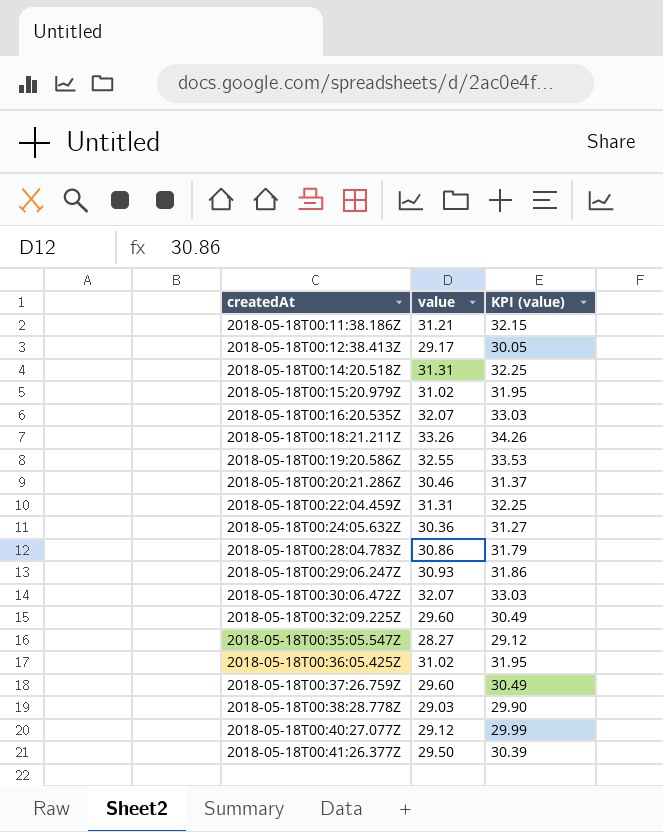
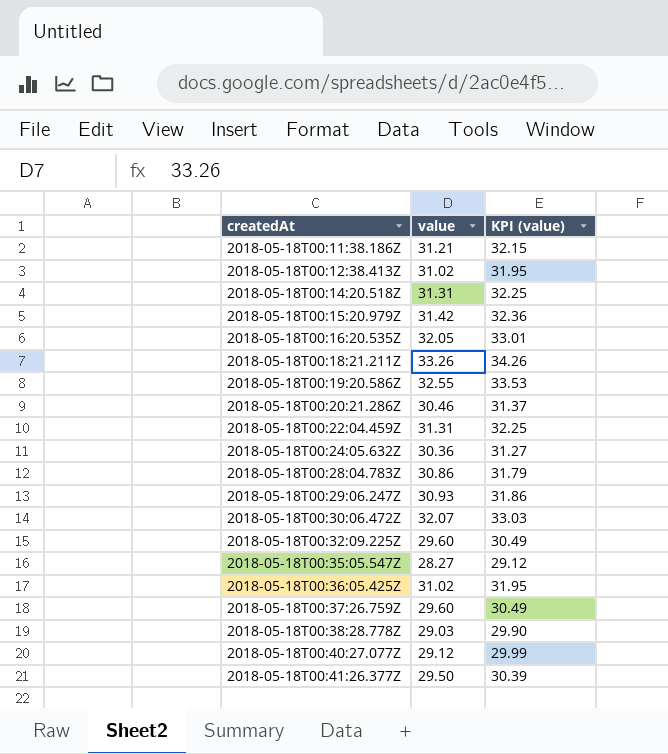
2018-05-18T00:12:38.413Z | value: 29.17 -> 31.02
2018-05-18T00:12:38.413Z | KPI (value): 30.05 -> 31.95
2018-05-18T00:15:20.979Z | value: 31.02 -> 31.42
2018-05-18T00:15:20.979Z | KPI (value): 31.95 -> 32.36
2018-05-18T00:16:20.535Z | value: 32.07 -> 32.05
2018-05-18T00:16:20.535Z | KPI (value): 33.03 -> 33.01

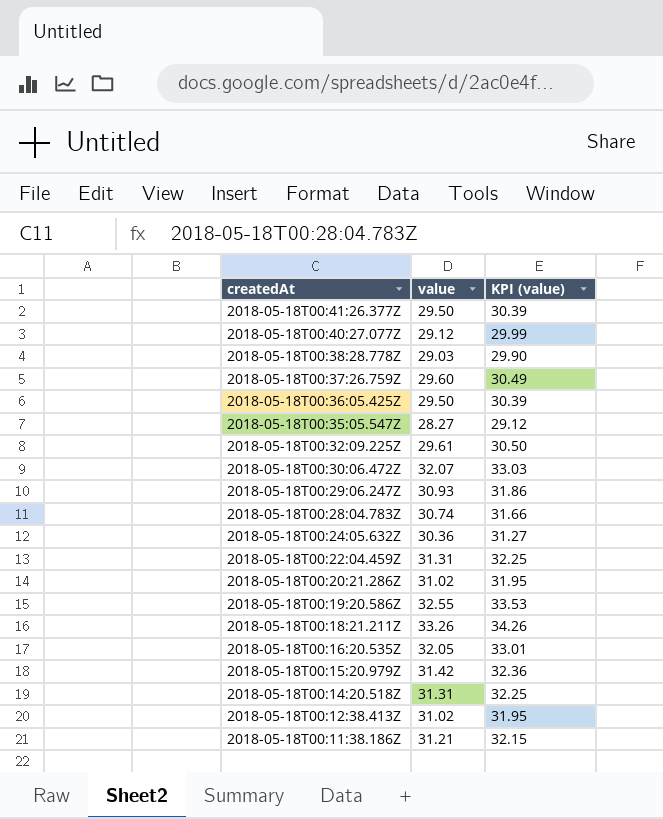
row order: createdAt ascending -> createdAt descending
2018-05-18T00:36:05.425Z | value: 31.02 -> 29.50
2018-05-18T00:36:05.425Z | KPI (value): 31.95 -> 30.39
2018-05-18T00:32:09.225Z | value: 29.60 -> 29.61
2018-05-18T00:32:09.225Z | KPI (value): 30.49 -> 30.50
2018-05-18T00:28:04.783Z | value: 30.86 -> 30.74
2018-05-18T00:28:04.783Z | KPI (value): 31.79 -> 31.66
2018-05-18T00:20:21.286Z | value: 30.46 -> 31.02
2018-05-18T00:20:21.286Z | KPI (value): 31.37 -> 31.95

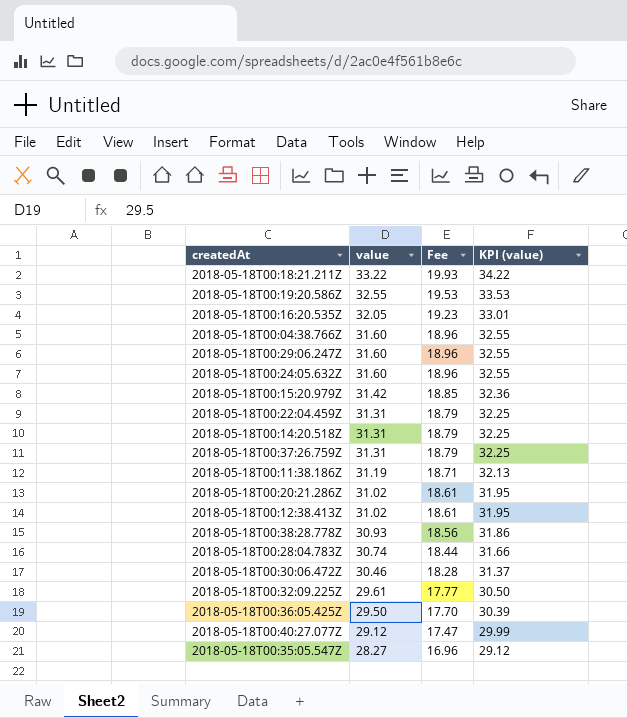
row order: createdAt descending -> value descending
column Fee | formula: none -> [value] * 0.6
row 2018-05-18T00:41:26.377Z: 29.50 | 30.39 -> none
2018-05-18T00:18:21.211Z | value: 33.26 -> 33.22
2018-05-18T00:18:21.211Z | KPI (value): 34.26 -> 34.22
row 2018-05-18T00:04:38.766Z: none -> 31.60 | 18.96 | 32.55
2018-05-18T00:29:06.247Z | value: 30.93 -> 31.60
2018-05-18T00:29:06.247Z | KPI (value): 31.86 -> 32.55
2018-05-18T00:24:05.632Z | value: 30.36 -> 31.60
2018-05-18T00:24:05.632Z | KPI (value): 31.27 -> 32.55
2018-05-18T00:37:26.759Z | value: 29.60 -> 31.31
2018-05-18T00:37:26.759Z | KPI (value): 30.49 -> 32.25
2018-05-18T00:11:38.186Z | value: 31.21 -> 31.19
2018-05-18T00:11:38.186Z | KPI (value): 32.15 -> 32.13
2018-05-18T00:38:28.778Z | value: 29.03 -> 30.93
2018-05-18T00:38:28.778Z | KPI (value): 29.90 -> 31.86
2018-05-18T00:30:06.472Z | value: 32.07 -> 30.46
2018-05-18T00:30:06.472Z | KPI (value): 33.03 -> 31.37

